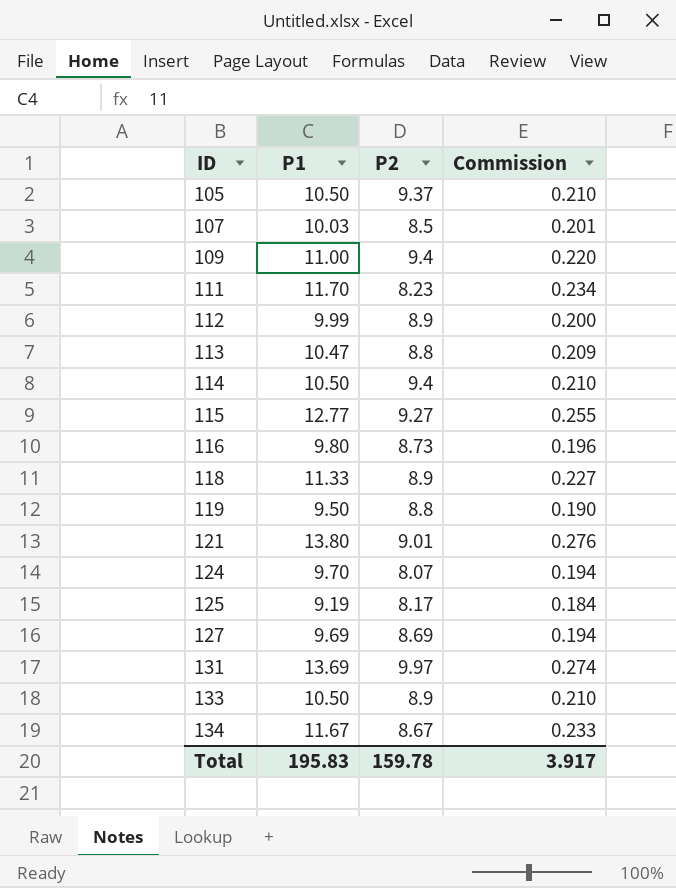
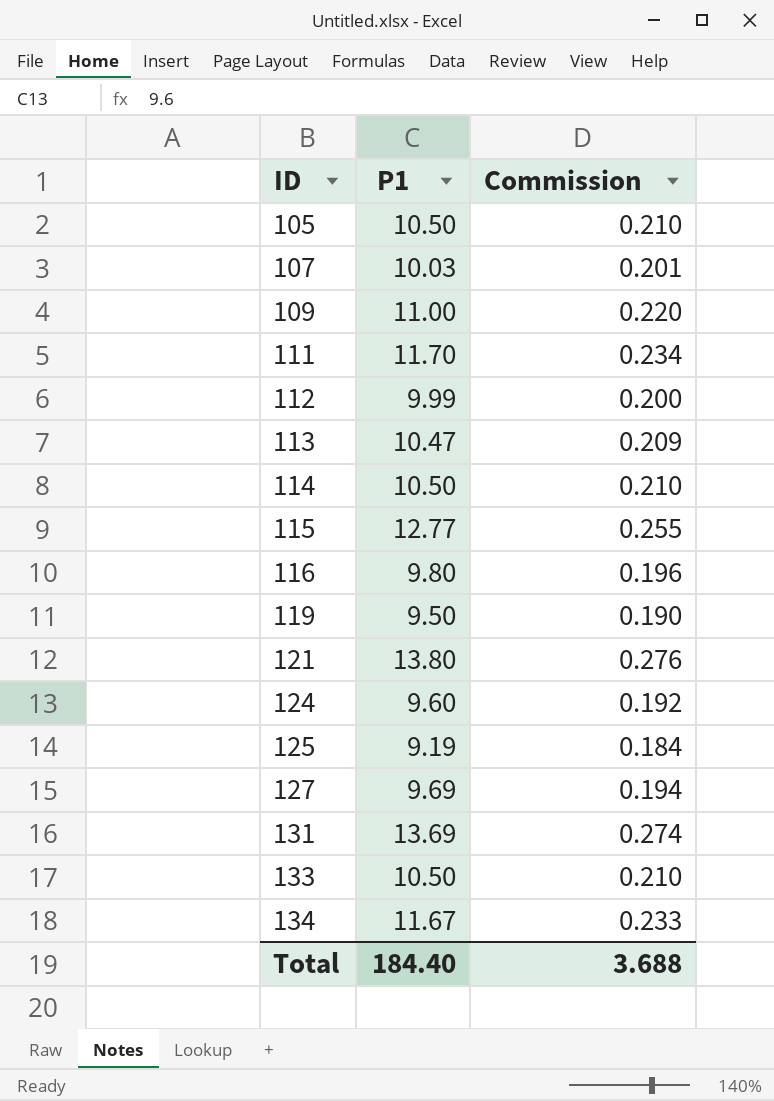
column P2 | position: 3 -> none
row 118: 11.33 | 8.9 | 0.227 -> none
124 | P1: 9.70 -> 9.60
124 | Commission: 0.194 -> 0.192
Total | P1: 195.83 -> 184.40
Total | Commission: 3.917 -> 3.688

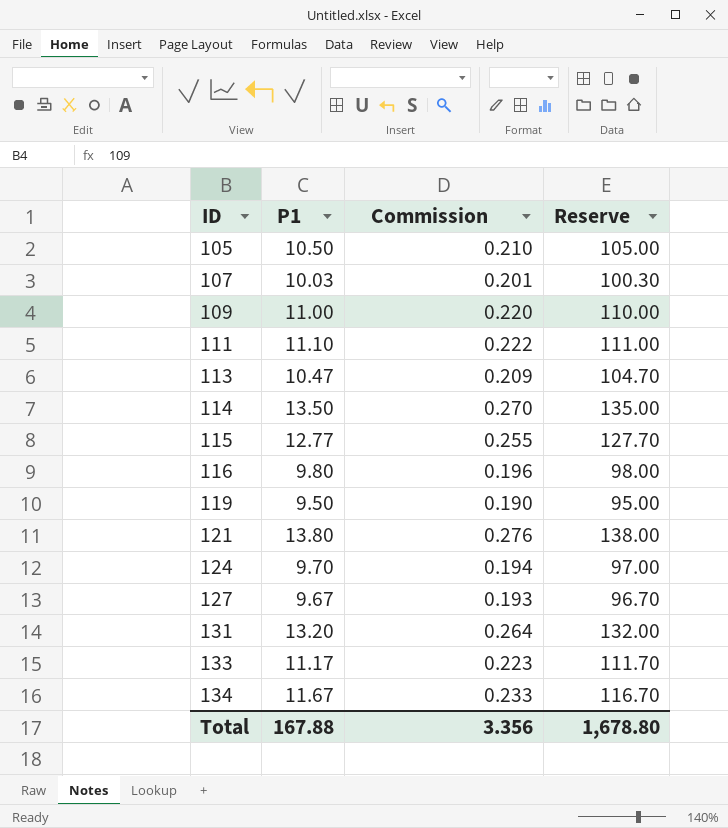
column Reserve | formula: none -> [P1] * 10
row 112: 9.99 | 0.200 -> none
row 125: 9.19 | 0.184 -> none
111 | P1: 11.70 -> 11.10
111 | Commission: 0.234 -> 0.222
114 | P1: 10.50 -> 13.50
114 | Commission: 0.210 -> 0.270
124 | P1: 9.60 -> 9.70
124 | Commission: 0.192 -> 0.194
127 | P1: 9.69 -> 9.67
127 | Commission: 0.194 -> 0.193
131 | P1: 13.69 -> 13.20
131 | Commission: 0.274 -> 0.264
133 | P1: 10.50 -> 11.17
133 | Commission: 0.210 -> 0.223
Total | P1: 184.40 -> 167.88
Total | Commission: 3.688 -> 3.356

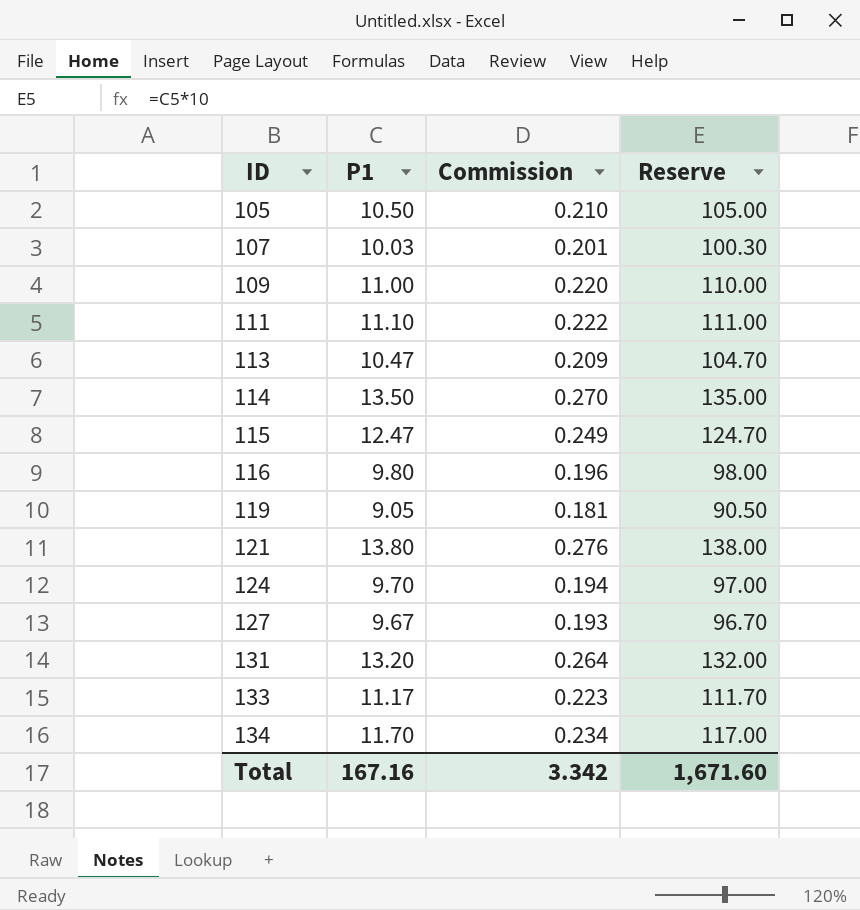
115 | P1: 12.77 -> 12.47
115 | Commission: 0.255 -> 0.249
115 | Reserve: 127.70 -> 124.70
119 | P1: 9.50 -> 9.05
119 | Commission: 0.190 -> 0.181
119 | Reserve: 95.00 -> 90.50
134 | P1: 11.67 -> 11.70
134 | Commission: 0.233 -> 0.234
134 | Reserve: 116.70 -> 117.00
Total | P1: 167.88 -> 167.16
Total | Commission: 3.356 -> 3.342
Total | Reserve: 1,678.80 -> 1,671.60

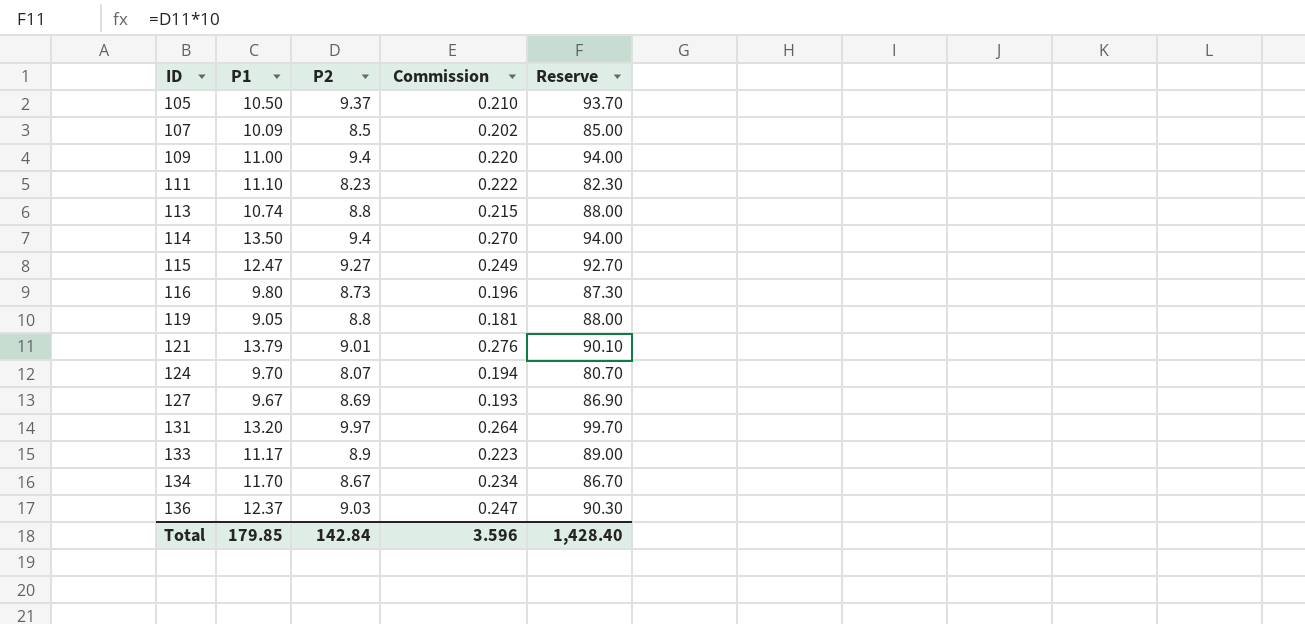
column P2 | position: none -> 3
column Reserve | formula: [P1] * 10 -> [P2] * 10
107 | P1: 10.03 -> 10.09
107 | Commission: 0.201 -> 0.202
113 | P1: 10.47 -> 10.74
113 | Commission: 0.209 -> 0.215
121 | P1: 13.80 -> 13.79
row 136: none -> 12.37 | 9.03 | 0.247 | 90.30
Total | P1: 167.16 -> 179.85
Total | Commission: 3.342 -> 3.596
Total | Reserve: 1,671.60 -> 1,428.40

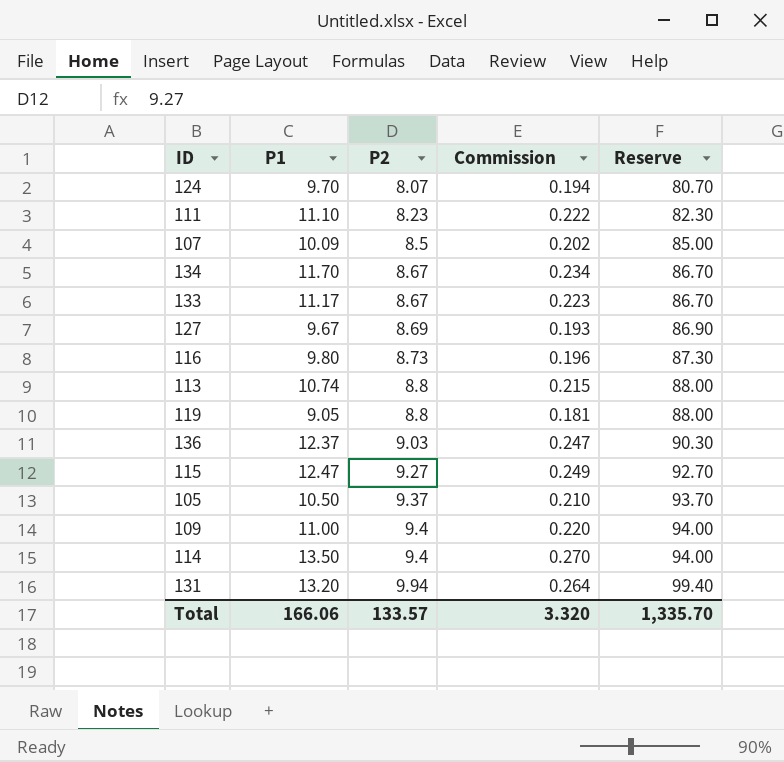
row order: ID ascending -> P2 ascending
row 121: 13.79 | 9.01 | 0.276 | 90.10 -> none
133 | P2: 8.9 -> 8.67
133 | Reserve: 89.00 -> 86.70
131 | P2: 9.97 -> 9.94
131 | Reserve: 99.70 -> 99.40
Total | P1: 179.85 -> 166.06
Total | P2: 142.84 -> 133.57
Total | Commission: 3.596 -> 3.320
Total | Reserve: 1,428.40 -> 1,335.70

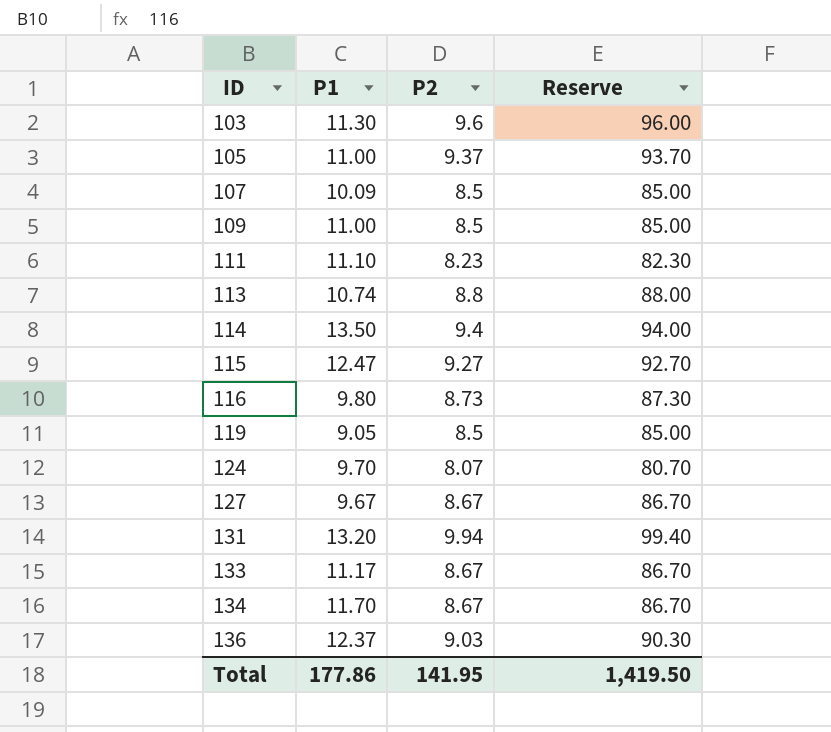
row order: P2 ascending -> ID ascending
column Commission | formula: [P1] * 0.02 -> none
row 103: none -> 11.30 | 9.6 | 96.00
105 | P1: 10.50 -> 11.00
109 | P2: 9.4 -> 8.5
109 | Reserve: 94.00 -> 85.00
119 | P2: 8.8 -> 8.5
119 | Reserve: 88.00 -> 85.00
127 | P2: 8.69 -> 8.67
127 | Reserve: 86.90 -> 86.70
Total | P1: 166.06 -> 177.86
Total | P2: 133.57 -> 141.95
Total | Reserve: 1,335.70 -> 1,419.50

